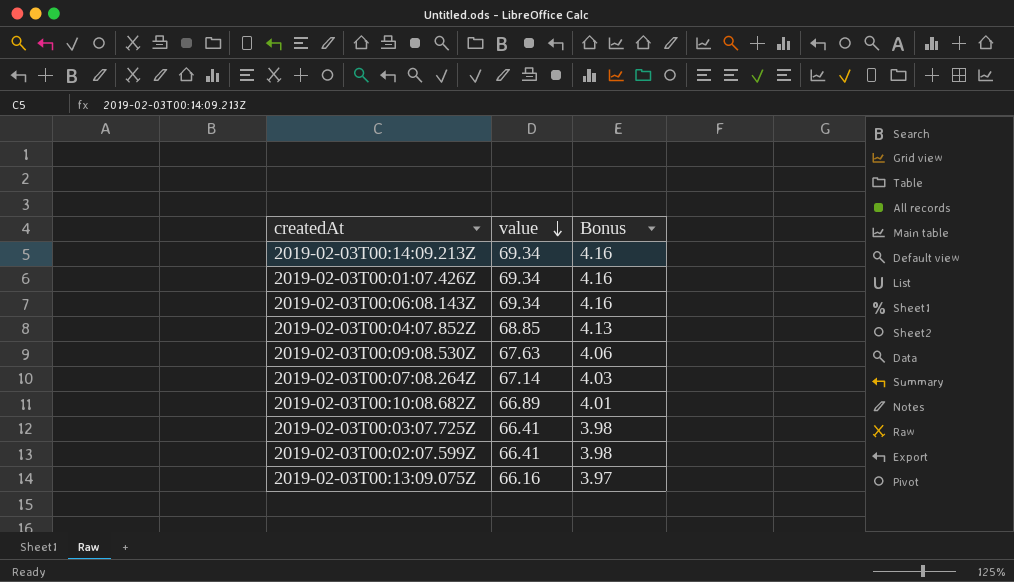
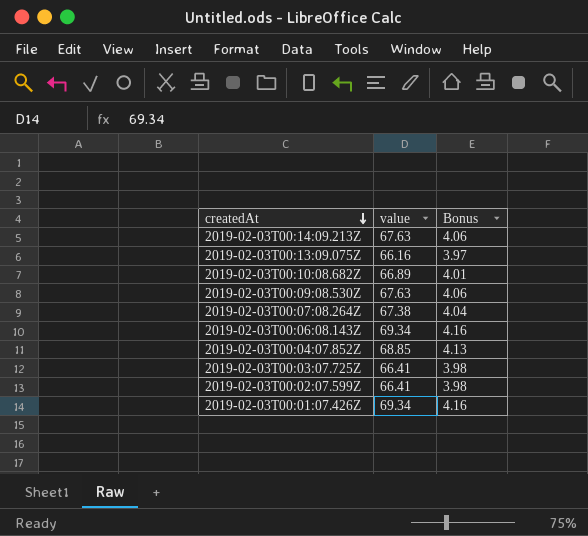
row order: value descending -> createdAt descending
2019-02-03T00:14:09.213Z | value: 69.34 -> 67.63
2019-02-03T00:14:09.213Z | Bonus: 4.16 -> 4.06
2019-02-03T00:07:08.264Z | value: 67.14 -> 67.38
2019-02-03T00:07:08.264Z | Bonus: 4.03 -> 4.04

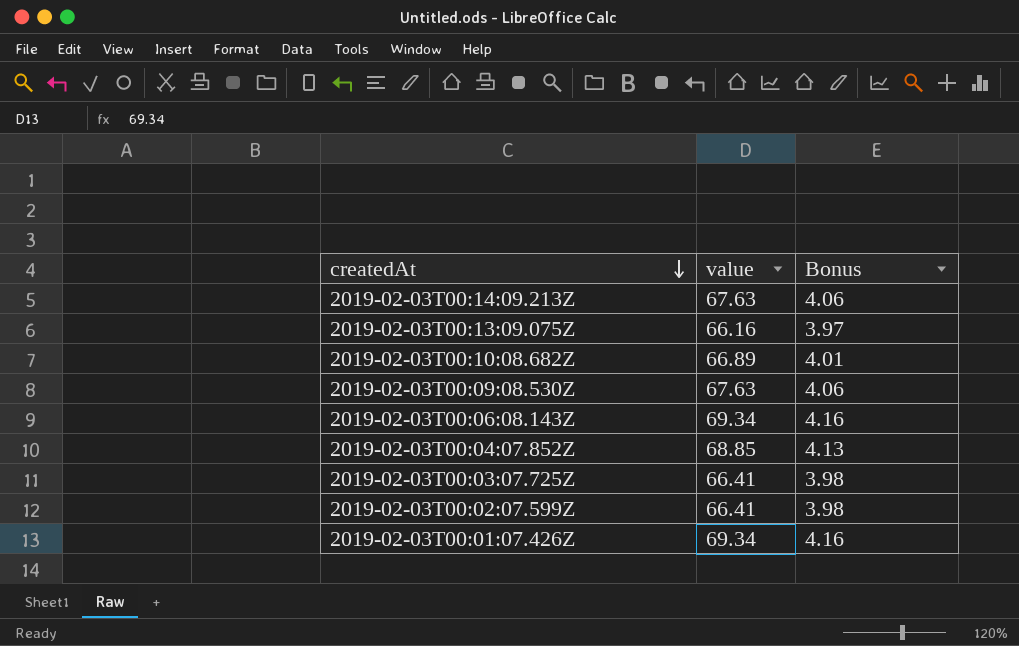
row 2019-02-03T00:07:08.264Z: 67.38 | 4.04 -> none

